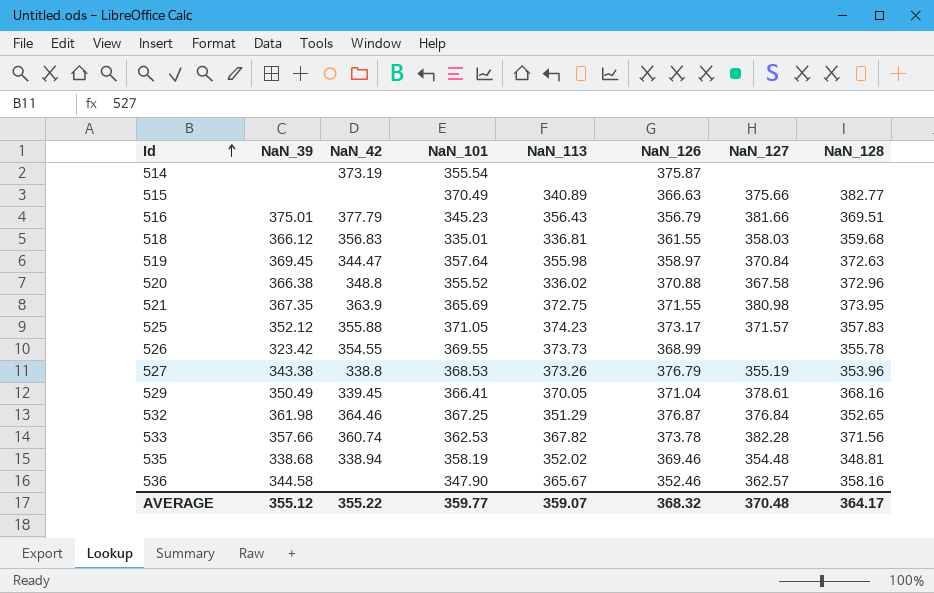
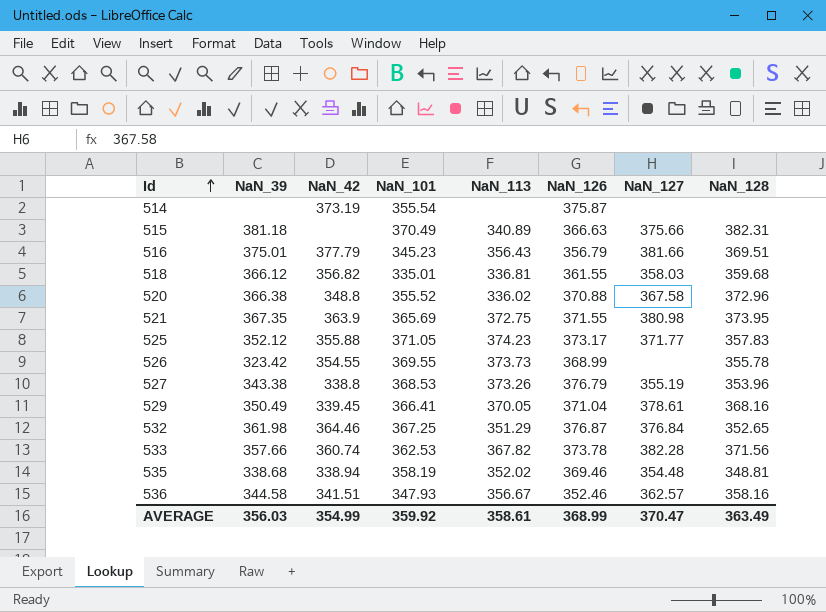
row 519: 369.45 | 344.47 | 357.64 | 355.98 | 358.97 | 370.84 | 372.63 -> none
515 | NaN_39: none -> 381.18
515 | NaN_128: 382.77 -> 382.31
518 | NaN_42: 356.83 -> 356.82
525 | NaN_127: 371.57 -> 371.77
536 | NaN_42: none -> 341.51
536 | NaN_101: 347.90 -> 347.93
536 | NaN_113: 365.67 -> 356.67
AVERAGE | NaN_39: 355.12 -> 356.03
AVERAGE | NaN_42: 355.22 -> 354.99
AVERAGE | NaN_101: 359.77 -> 359.92
AVERAGE | NaN_113: 359.07 -> 358.61
AVERAGE | NaN_126: 368.32 -> 368.99
AVERAGE | NaN_127: 370.48 -> 370.47
AVERAGE | NaN_128: 364.17 -> 363.49

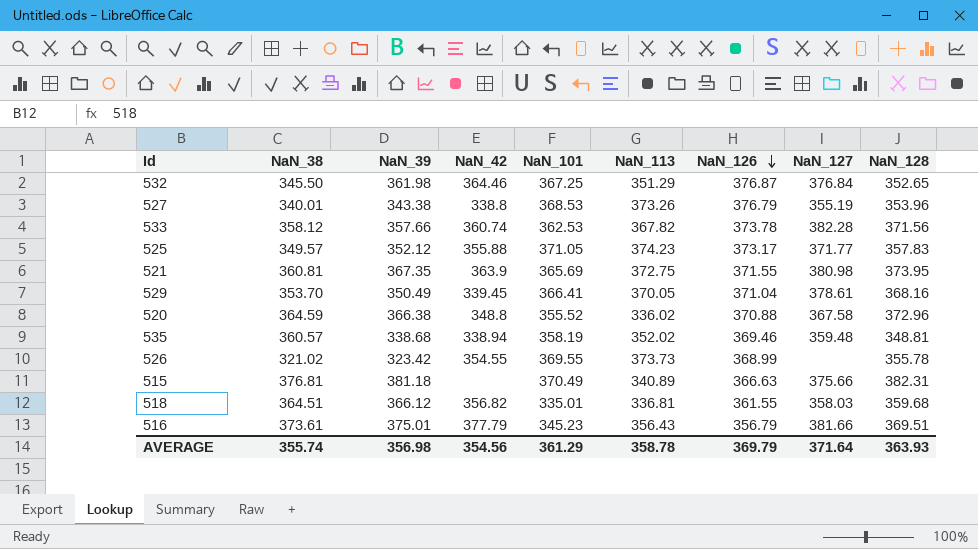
row order: Id ascending -> NaN_126 descending
column NaN_38 | position: none -> 2
row 514: none | 373.19 | 355.54 | none | 375.87 | none | none -> none
row 536: 344.58 | 341.51 | 347.93 | 356.67 | 352.46 | 362.57 | 358.16 -> none
535 | NaN_127: 354.48 -> 359.48
AVERAGE | NaN_39: 356.03 -> 356.98
AVERAGE | NaN_42: 354.99 -> 354.56
AVERAGE | NaN_101: 359.92 -> 361.29
AVERAGE | NaN_113: 358.61 -> 358.78
AVERAGE | NaN_126: 368.99 -> 369.79
AVERAGE | NaN_127: 370.47 -> 371.64
AVERAGE | NaN_128: 363.49 -> 363.93

